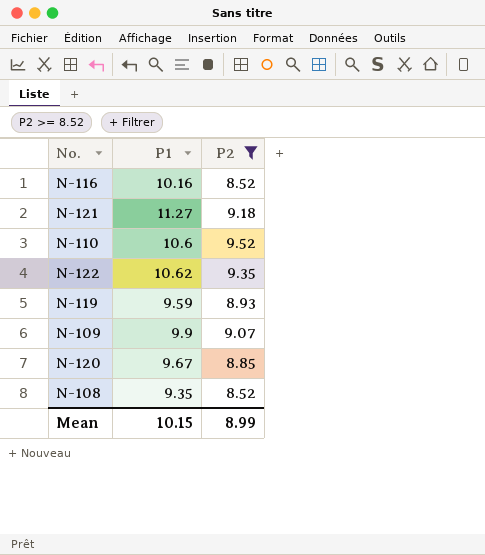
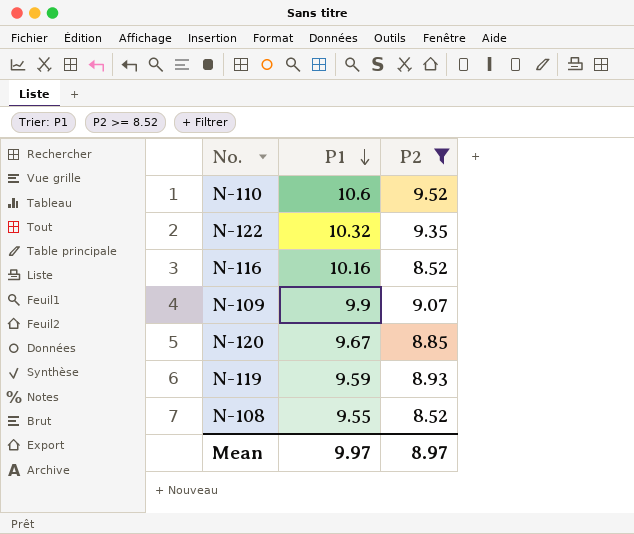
row order: none -> P1 descending
row N-121: 11.27 | 9.18 -> none
N-122 | P1: 10.62 -> 10.32
N-108 | P1: 9.35 -> 9.55
Mean | P1: 10.15 -> 9.97
Mean | P2: 8.99 -> 8.97

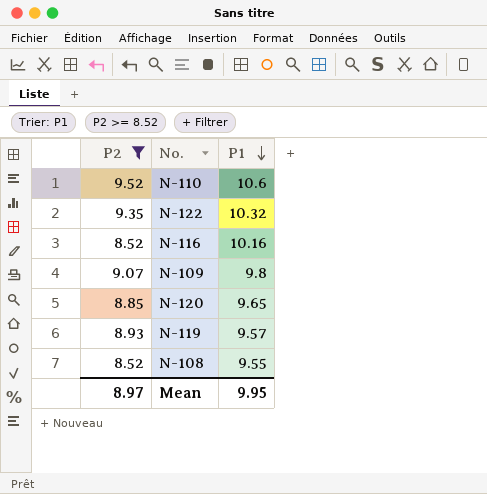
column P2 | position: 3 -> 1
N-109 | P1: 9.9 -> 9.8
N-120 | P1: 9.67 -> 9.65
N-119 | P1: 9.59 -> 9.57
Mean | P1: 9.97 -> 9.95

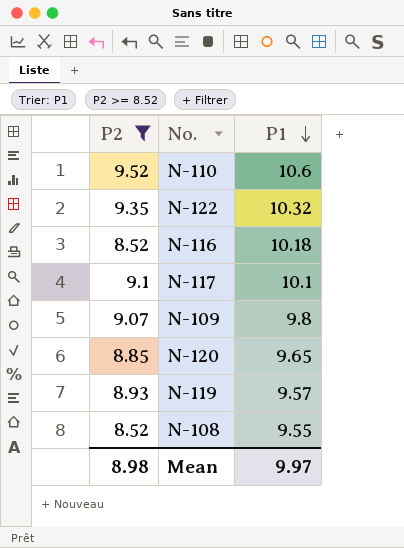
N-116 | P1: 10.16 -> 10.18
row N-117: none -> 9.1 | 10.1
Mean | P2: 8.97 -> 8.98
Mean | P1: 9.95 -> 9.97

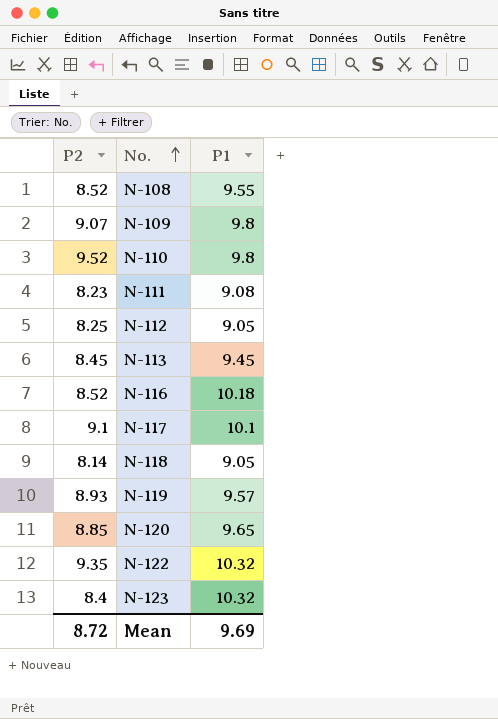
filter: P2 >= 8.52 -> none
row order: P1 descending -> No. ascending
N-110 | P1: 10.6 -> 9.8
Mean | P2: 8.98 -> 8.72
Mean | P1: 9.97 -> 9.69

